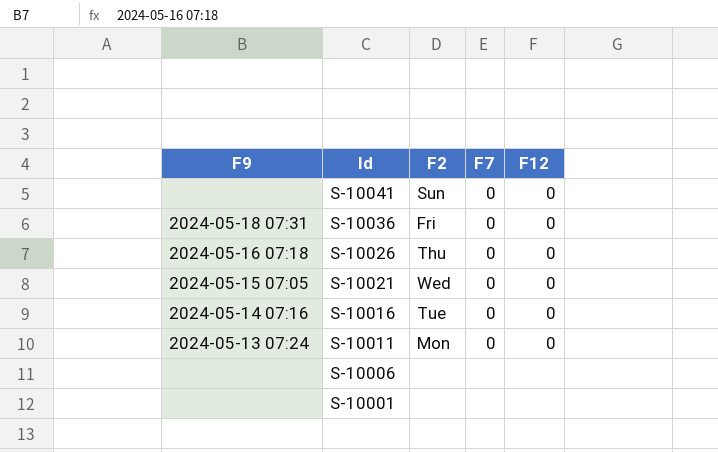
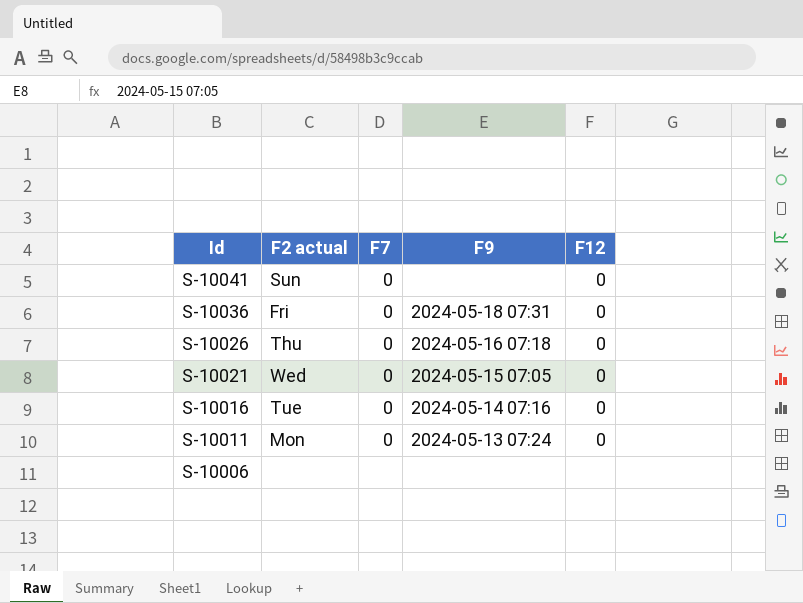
column name: F2 -> F2 actual
column F9 | position: 1 -> 4
row S-10001: none | none | none | none -> none

